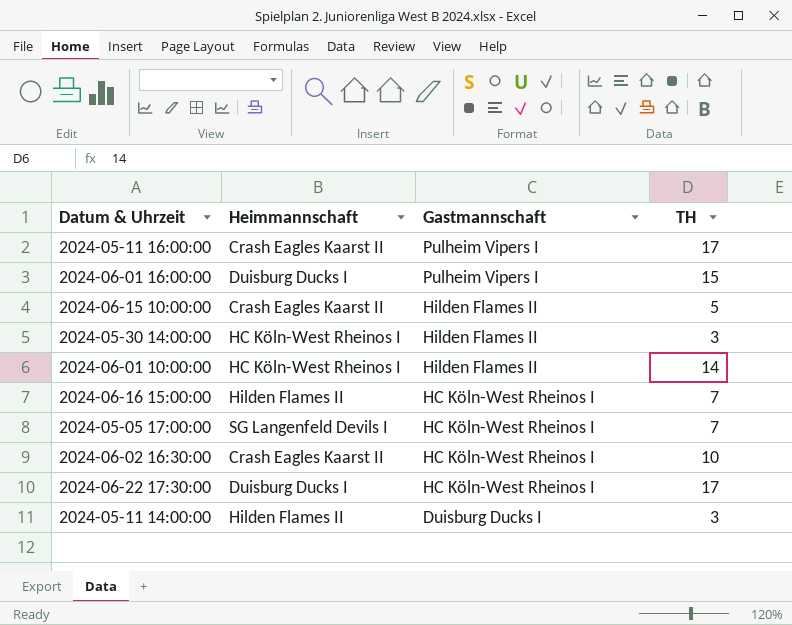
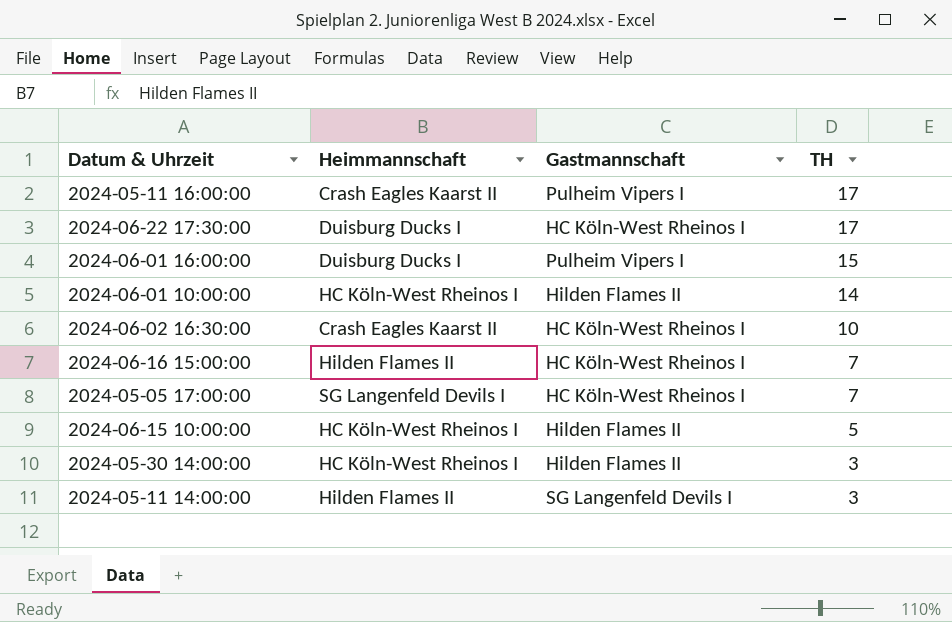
row order: Gastmannschaft descending -> TH descending
2024-06-15 10:00:00 | Heimmannschaft: Crash Eagles Kaarst II -> HC Köln-West Rheinos I
2024-05-11 14:00:00 | Gastmannschaft: Duisburg Ducks I -> SG Langenfeld Devils I

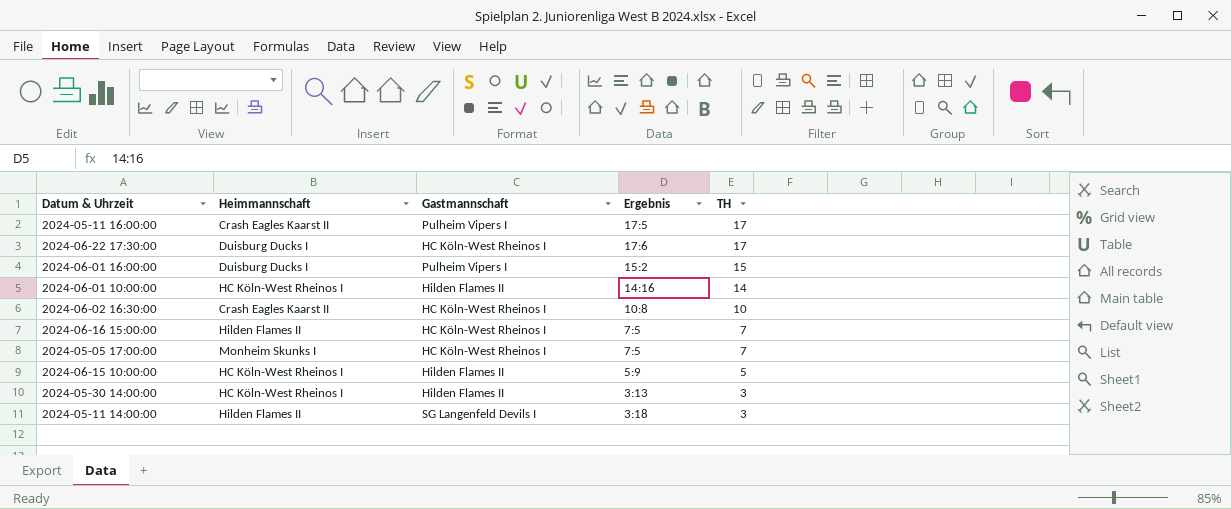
column Ergebnis | position: none -> 4
2024-05-05 17:00:00 | Heimmannschaft: SG Langenfeld Devils I -> Monheim Skunks I

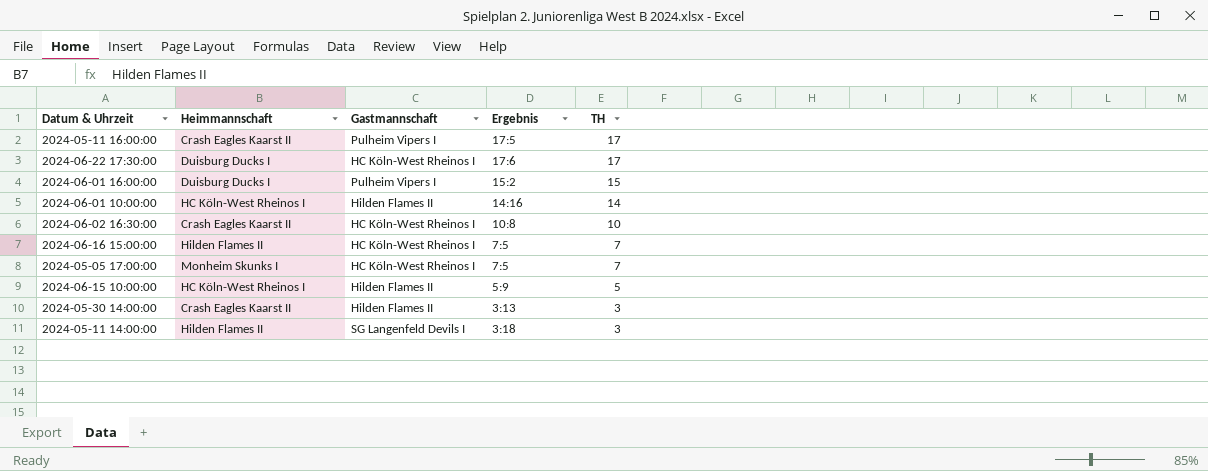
2024-05-30 14:00:00 | Heimmannschaft: HC Köln-West Rheinos I -> Crash Eagles Kaarst II

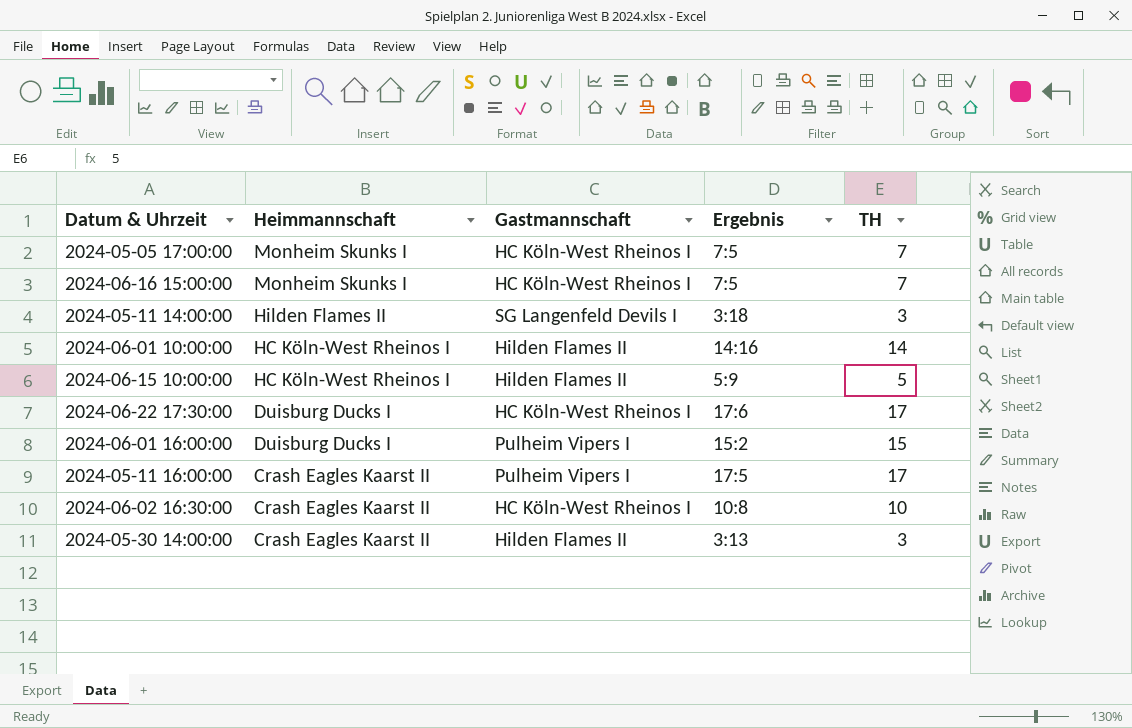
row order: TH descending -> Heimmannschaft descending
2024-06-16 15:00:00 | Heimmannschaft: Hilden Flames II -> Monheim Skunks I

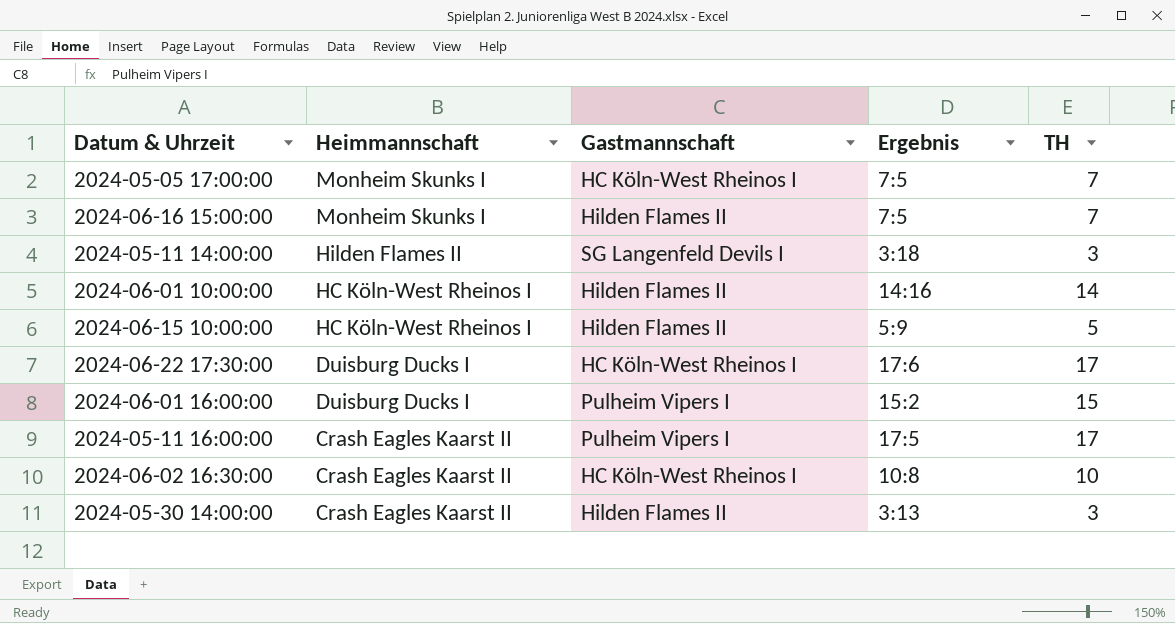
2024-06-16 15:00:00 | Gastmannschaft: HC Köln-West Rheinos I -> Hilden Flames II

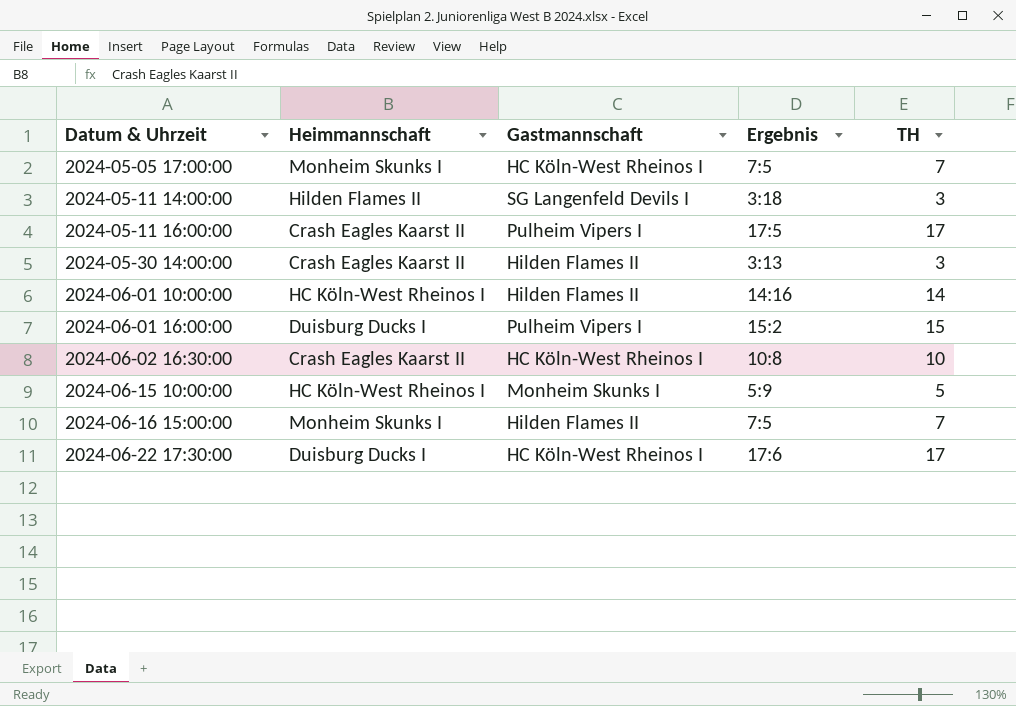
row order: Heimmannschaft descending -> Datum & Uhrzeit ascending
2024-06-15 10:00:00 | Gastmannschaft: Hilden Flames II -> Monheim Skunks I

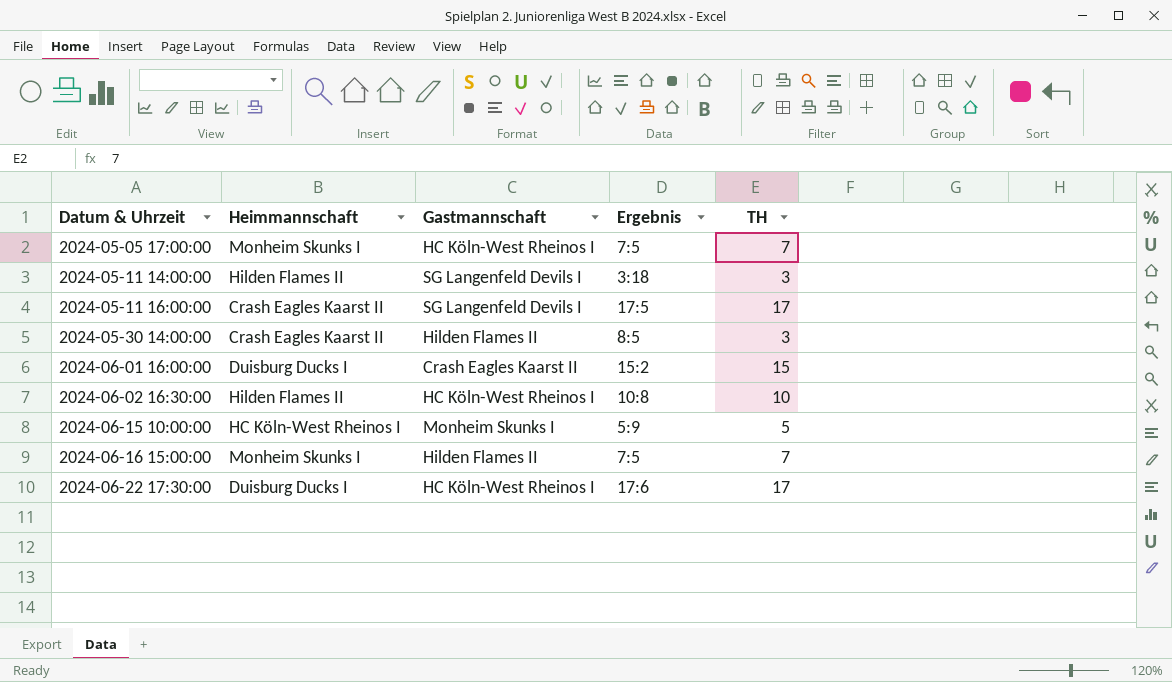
row 2024-06-01 10:00:00: HC Köln-West Rheinos I | Hilden Flames II | 14:16 | 14 -> none
2024-05-11 16:00:00 | Gastmannschaft: Pulheim Vipers I -> SG Langenfeld Devils I
2024-05-30 14:00:00 | Ergebnis: 3:13 -> 8:5
2024-06-01 16:00:00 | Gastmannschaft: Pulheim Vipers I -> Crash Eagles Kaarst II
2024-06-02 16:30:00 | Heimmannschaft: Crash Eagles Kaarst II -> Hilden Flames II

